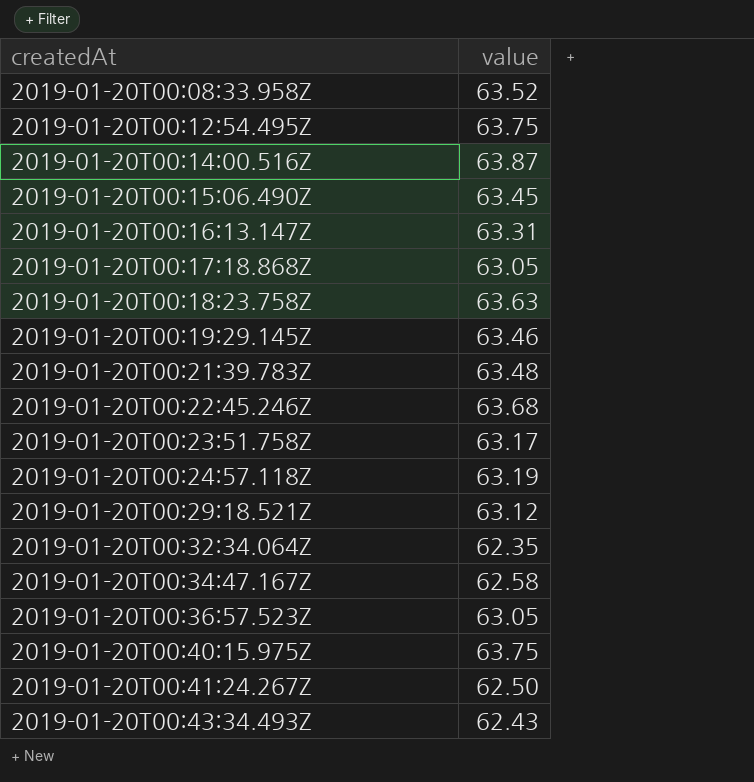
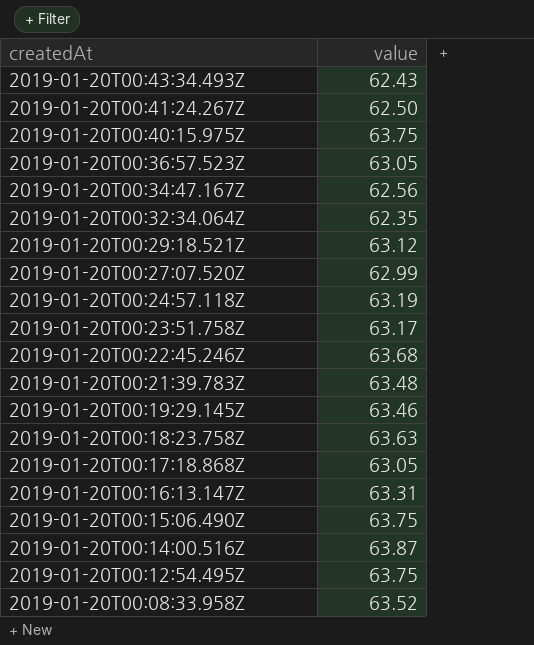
row order: createdAt ascending -> createdAt descending
2019-01-20T00:34:47.167Z | value: 62.58 -> 62.56
row 2019-01-20T00:27:07.520Z: none -> 62.99
2019-01-20T00:15:06.490Z | value: 63.45 -> 63.75

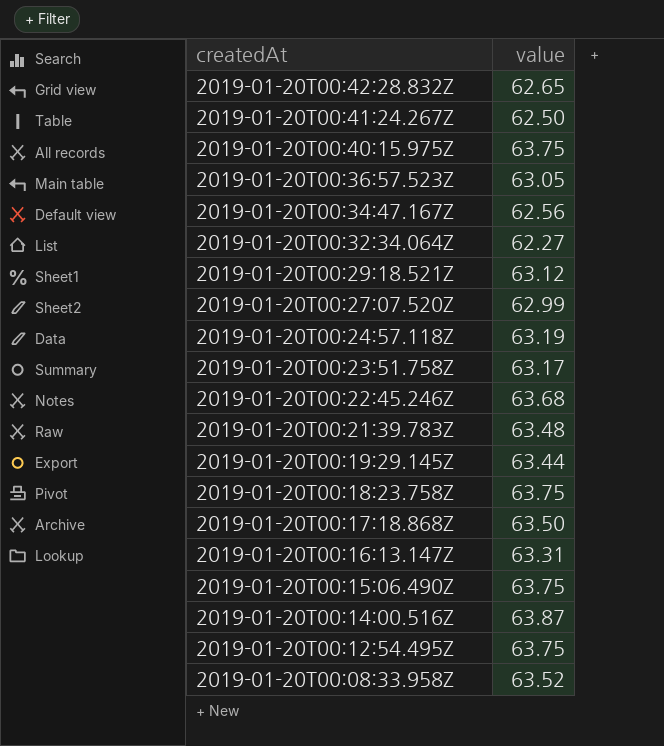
row 2019-01-20T00:43:34.493Z: 62.43 -> none
row 2019-01-20T00:42:28.832Z: none -> 62.65
2019-01-20T00:32:34.064Z | value: 62.35 -> 62.27
2019-01-20T00:19:29.145Z | value: 63.46 -> 63.44
2019-01-20T00:18:23.758Z | value: 63.63 -> 63.75
2019-01-20T00:17:18.868Z | value: 63.05 -> 63.50

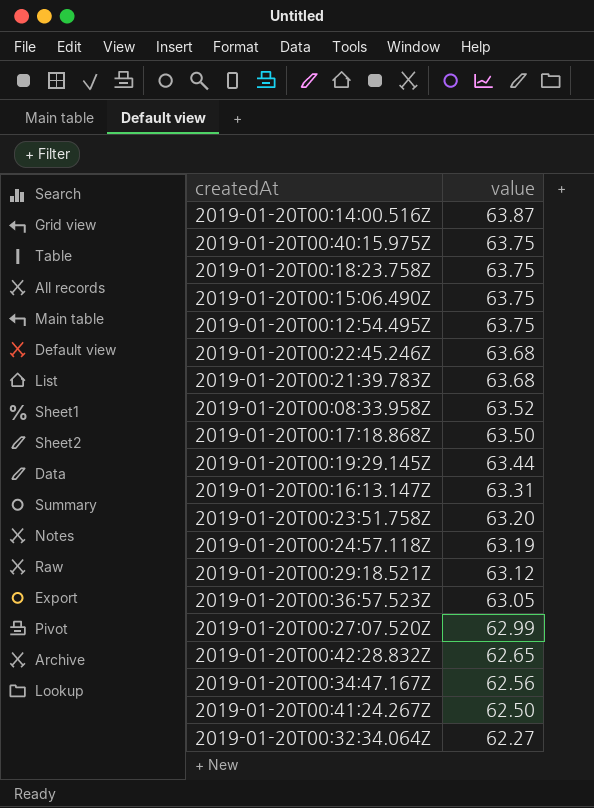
row order: createdAt descending -> value descending
2019-01-20T00:21:39.783Z | value: 63.48 -> 63.68
2019-01-20T00:23:51.758Z | value: 63.17 -> 63.20

